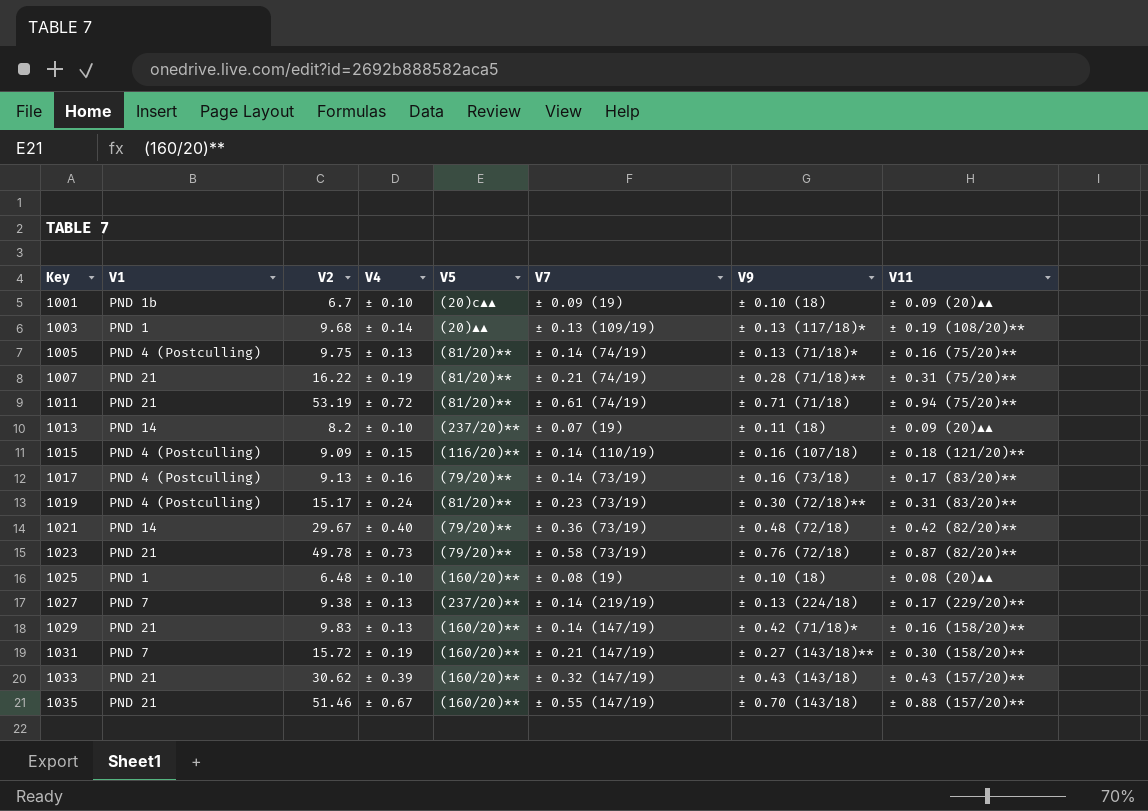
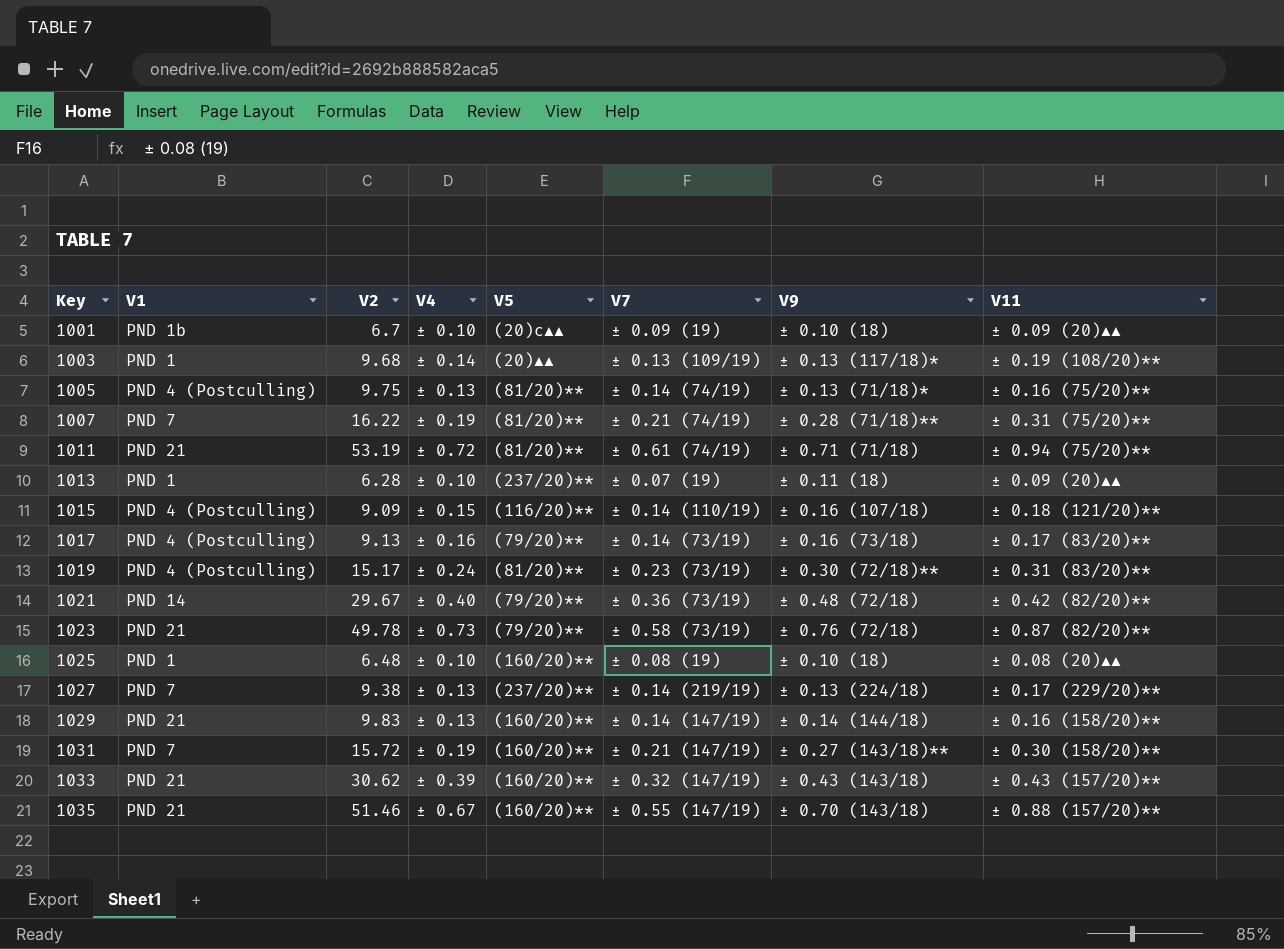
1007 | V1: PND 21 -> PND 7
1013 | V1: PND 14 -> PND 1
1013 | V2: 8.2 -> 6.28
1029 | V9: ± 0.42 (71/18)* -> ± 0.14 (144/18)

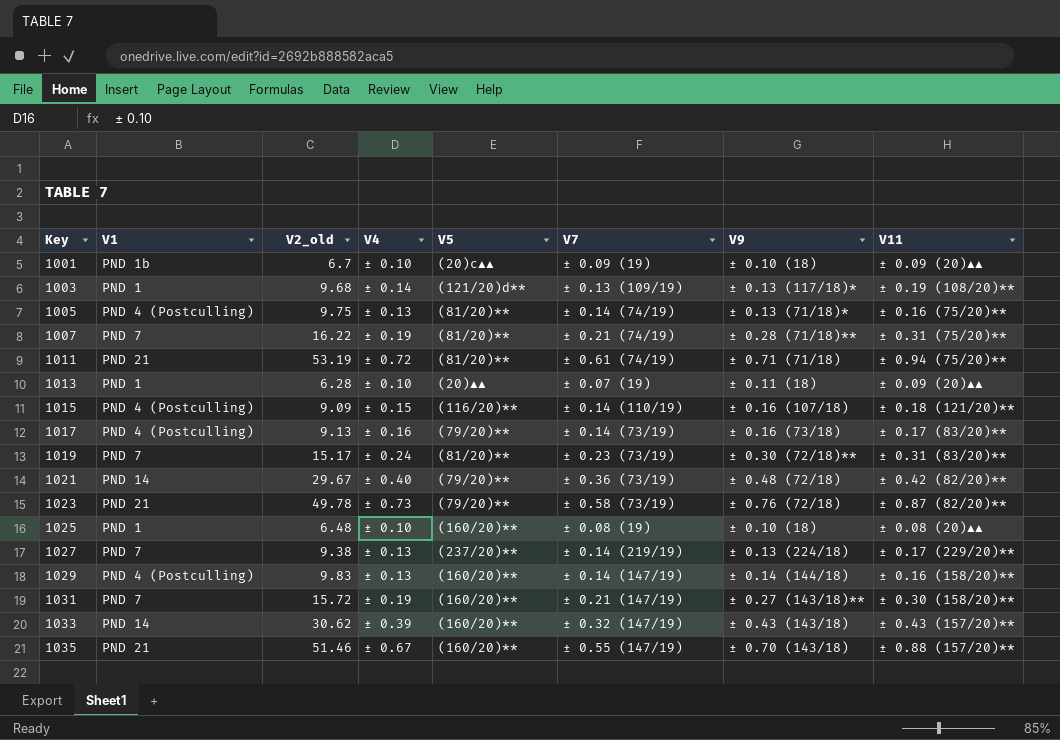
column name: V2 -> V2_old
1003 | V5: (20)▲▲ -> (121/20)d**
1013 | V5: (237/20)** -> (20)▲▲
1019 | V1: PND 4 (Postculling) -> PND 7
1029 | V1: PND 21 -> PND 4 (Postculling)
1033 | V1: PND 21 -> PND 14

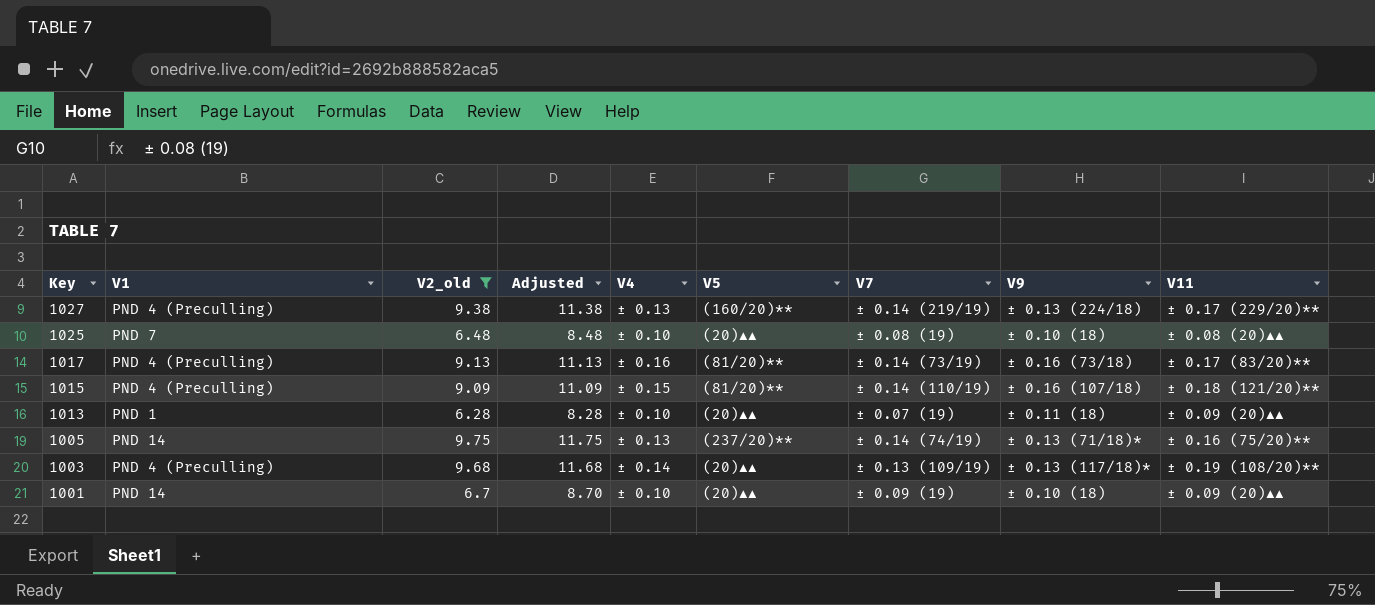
filter: none -> V2_old <= 9.75
row order: Key ascending -> Key descending
column Adjusted | formula: none -> [V2_old] + 2
1027 | V1: PND 7 -> PND 4 (Preculling)
1027 | V5: (237/20)** -> (160/20)**
1025 | V1: PND 1 -> PND 7
1025 | V5: (160/20)** -> (20)▲▲
1017 | V1: PND 4 (Postculling) -> PND 4 (Preculling)
1017 | V5: (79/20)** -> (81/20)**
1015 | V1: PND 4 (Postculling) -> PND 4 (Preculling)
1015 | V5: (116/20)** -> (81/20)**
1005 | V1: PND 4 (Postculling) -> PND 14
1005 | V5: (81/20)** -> (237/20)**
1003 | V1: PND 1 -> PND 4 (Preculling)
1003 | V5: (121/20)d** -> (20)▲▲
1001 | V1: PND 1b -> PND 14
1001 | V5: (20)c▲▲ -> (20)▲▲

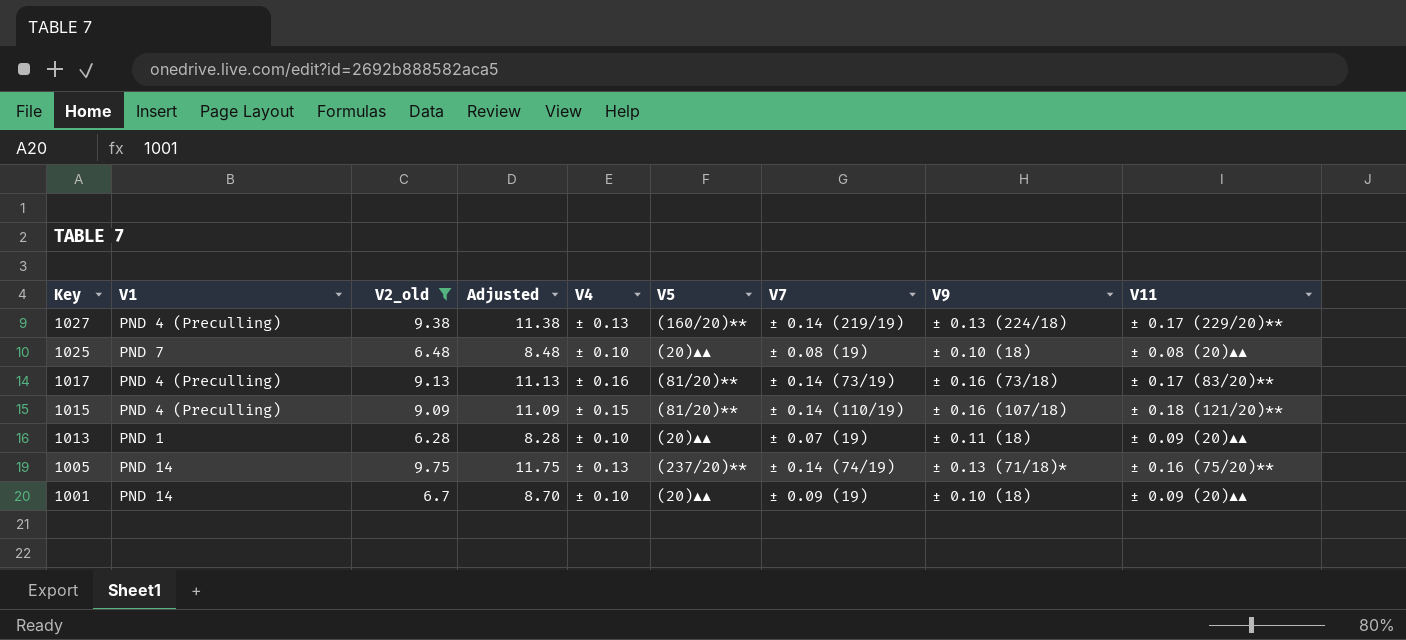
row 1003: PND 4 (Preculling) | 9.68 | 11.68 | ± 0.14 | (20)▲▲ | ± 0.13 (109/19) | ± 0.13 (117/18)* | ± 0.19 (108/20)** -> none

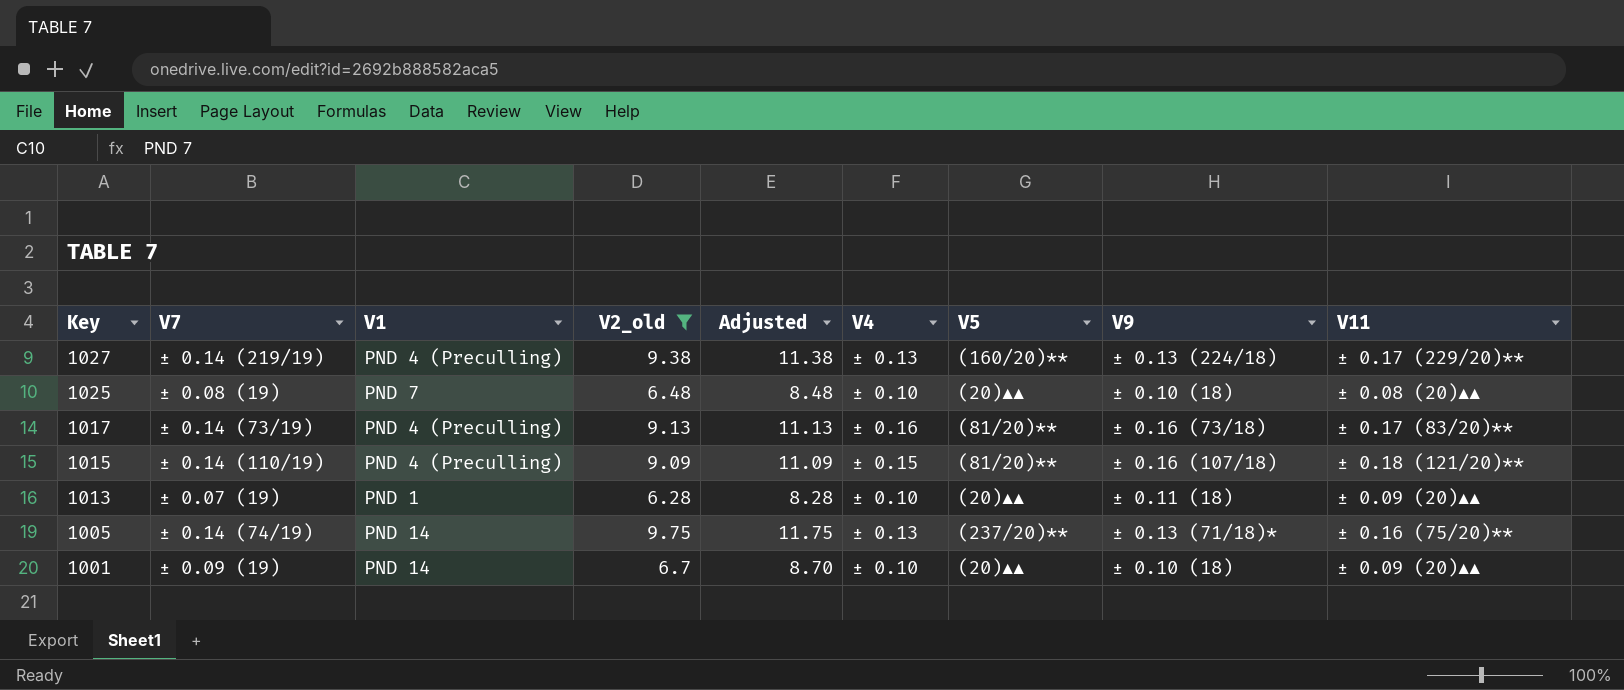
column V7 | position: 7 -> 2

